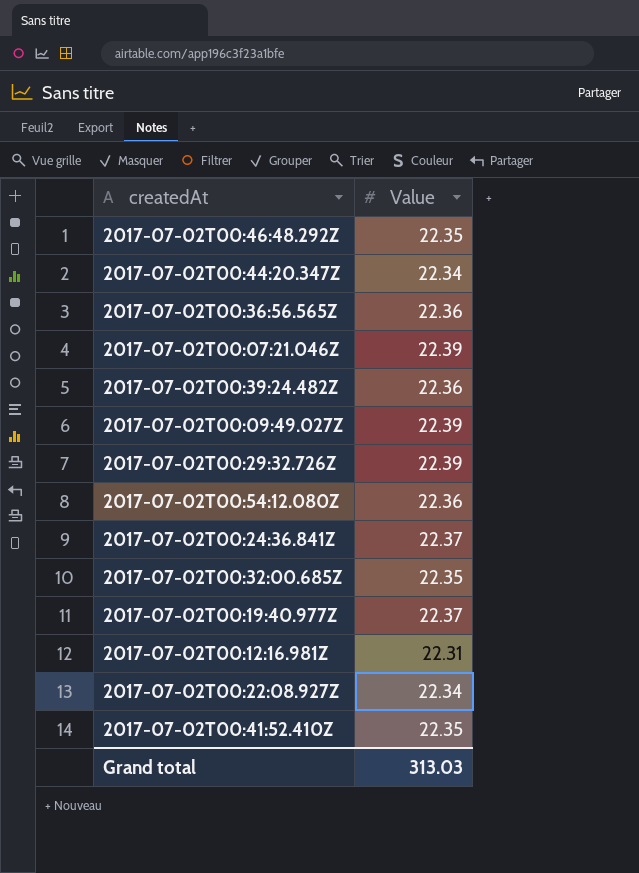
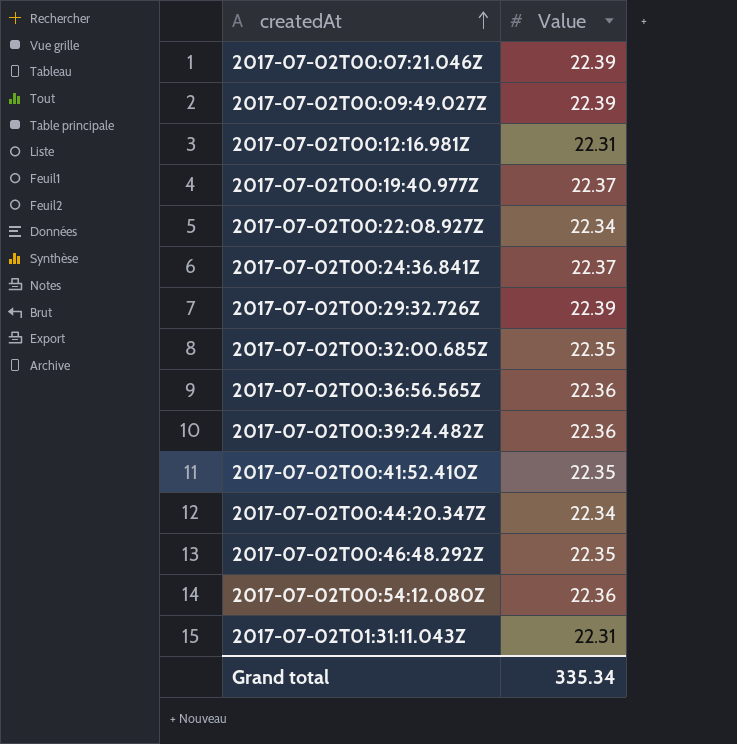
row order: none -> createdAt ascending
row 2017-07-02T01:31:11.043Z: none -> 22.31
Grand total | Value: 313.03 -> 335.34

